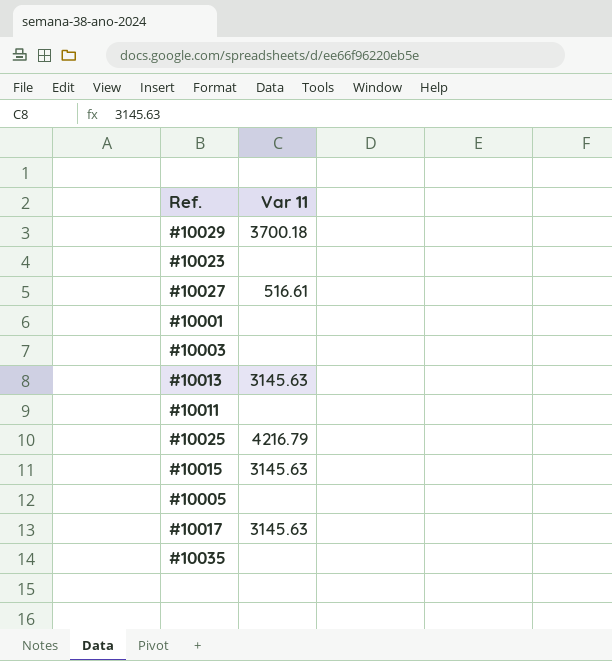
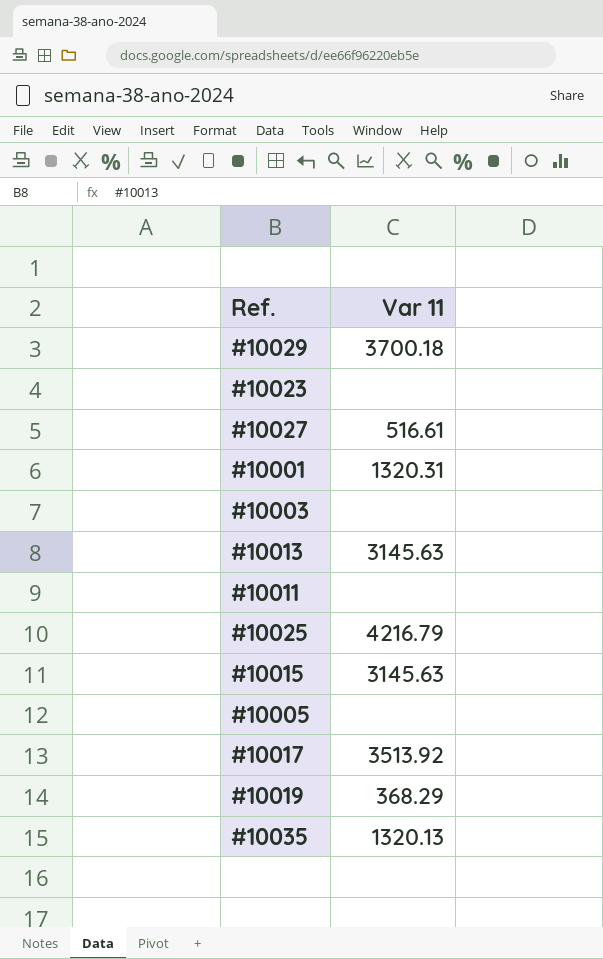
#10001 | Var 11: none -> 1320.31
#10017 | Var 11: 3145.63 -> 3513.92
row #10019: none -> 368.29
#10035 | Var 11: none -> 1320.13

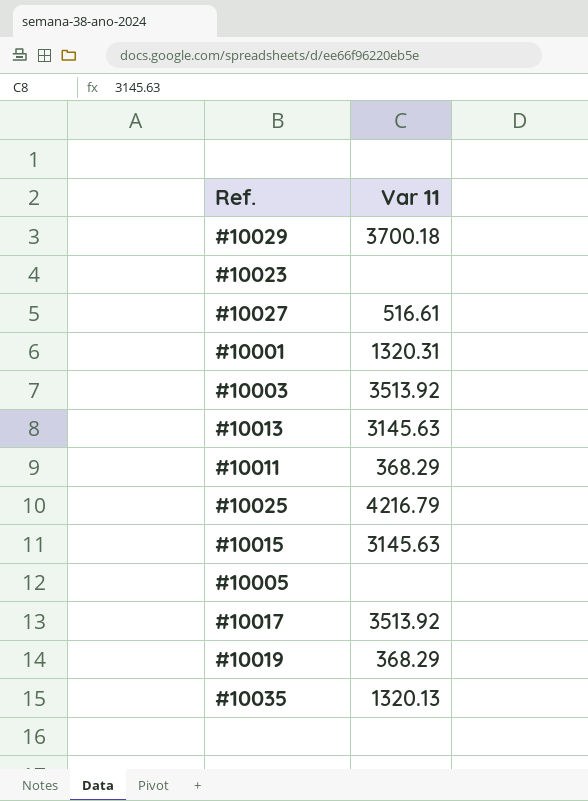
#10003 | Var 11: none -> 3513.92
#10011 | Var 11: none -> 368.29

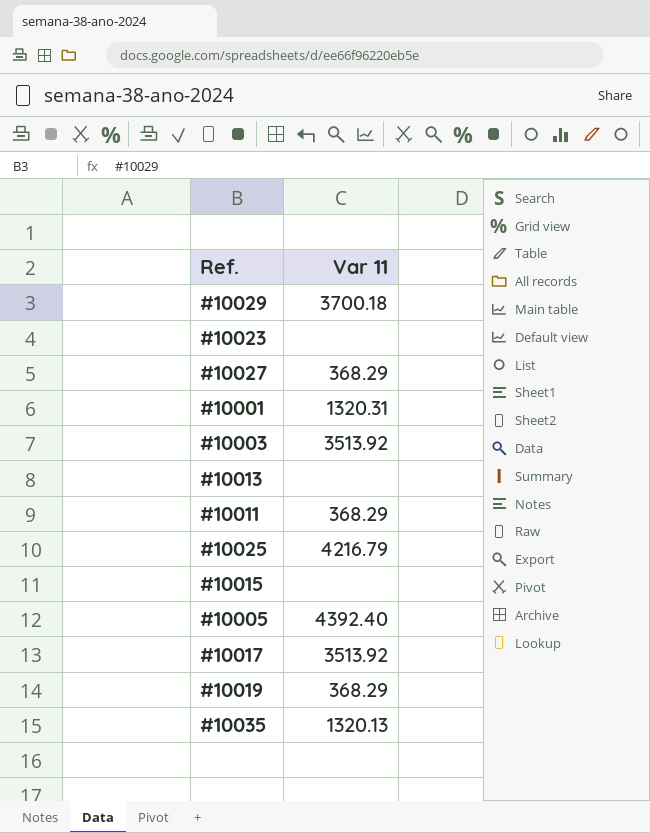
#10027 | Var 11: 516.61 -> 368.29
#10013 | Var 11: 3145.63 -> none
#10015 | Var 11: 3145.63 -> none
#10005 | Var 11: none -> 4392.40

